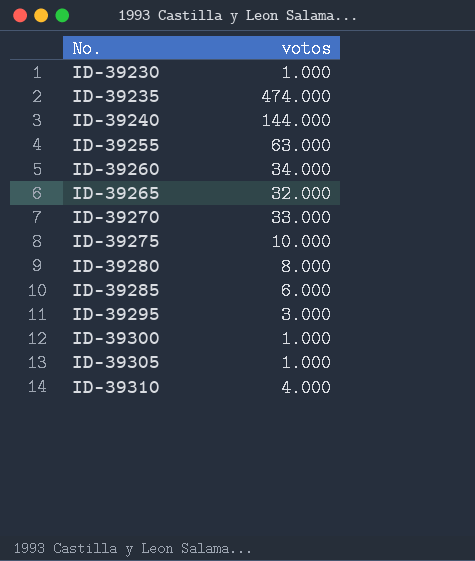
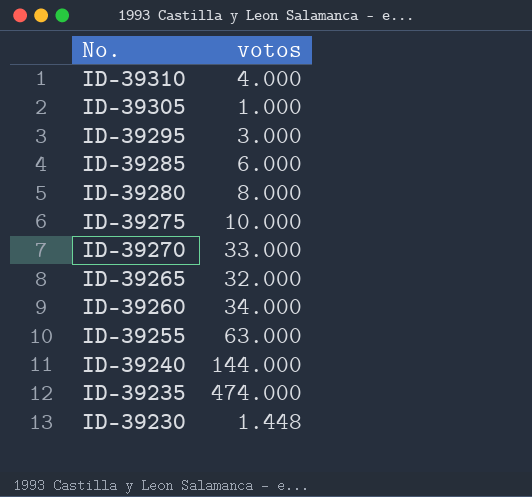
row order: No. ascending -> No. descending
row ID-39300: 1.000 -> none
ID-39230 | votos: 1.000 -> 1.448

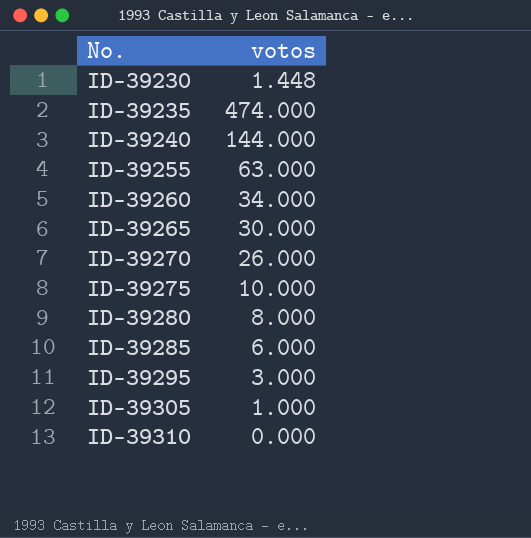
row order: No. descending -> No. ascending
ID-39265 | votos: 32.000 -> 30.000
ID-39270 | votos: 33.000 -> 26.000
ID-39310 | votos: 4.000 -> 0.000

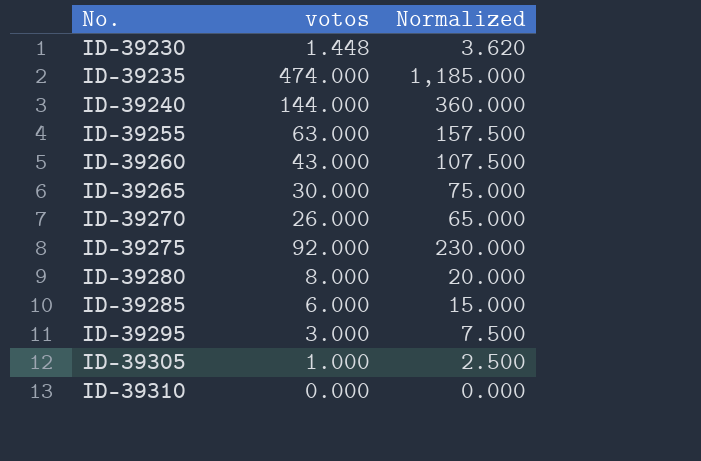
column Normalized | formula: none -> [votos] * 2.5
ID-39260 | votos: 34.000 -> 43.000
ID-39275 | votos: 10.000 -> 92.000

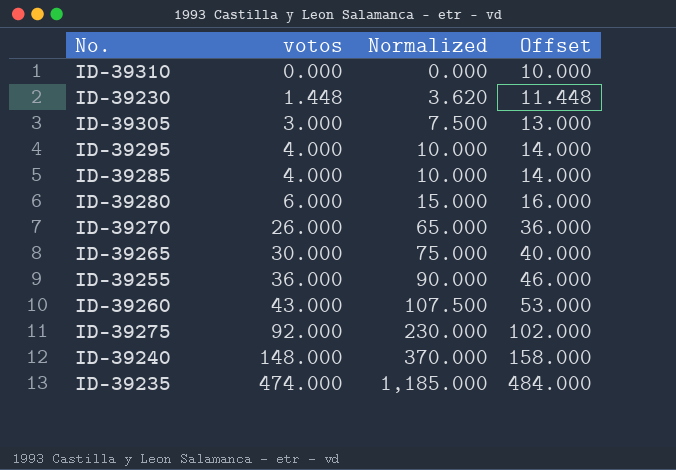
row order: No. ascending -> votos ascending
column Offset | formula: none -> [votos] + 10
ID-39305 | votos: 1.000 -> 3.000
ID-39305 | Normalized: 2.500 -> 7.500
ID-39295 | votos: 3.000 -> 4.000
ID-39295 | Normalized: 7.500 -> 10.000
ID-39285 | votos: 6.000 -> 4.000
ID-39285 | Normalized: 15.000 -> 10.000
ID-39280 | votos: 8.000 -> 6.000
ID-39280 | Normalized: 20.000 -> 15.000
ID-39255 | votos: 63.000 -> 36.000
ID-39255 | Normalized: 157.500 -> 90.000
ID-39240 | votos: 144.000 -> 148.000
ID-39240 | Normalized: 360.000 -> 370.000

